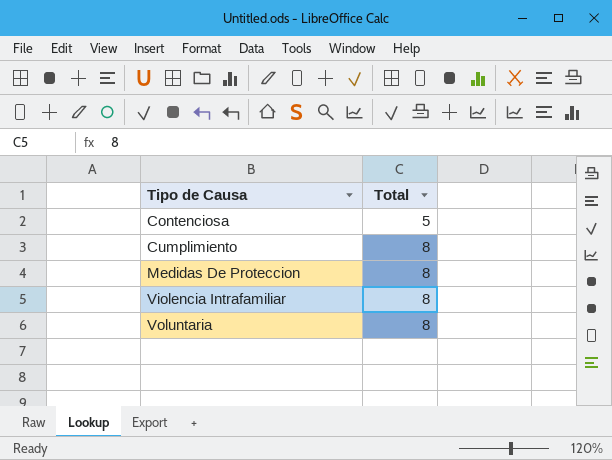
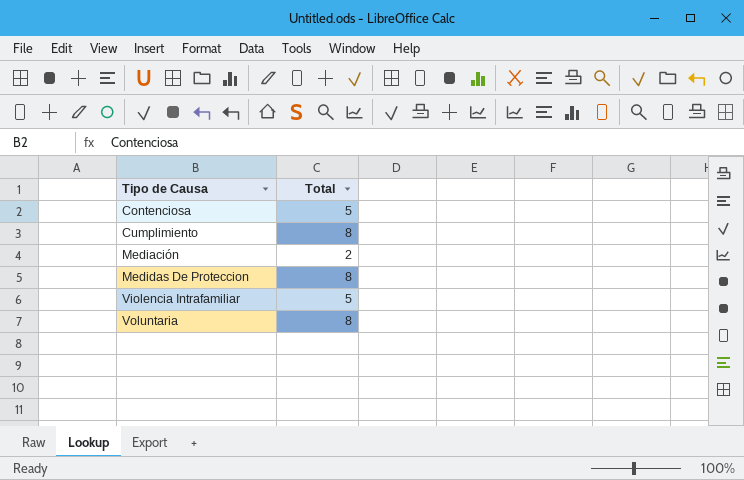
row Mediación: none -> 2
Violencia Intrafamiliar | Total: 8 -> 5

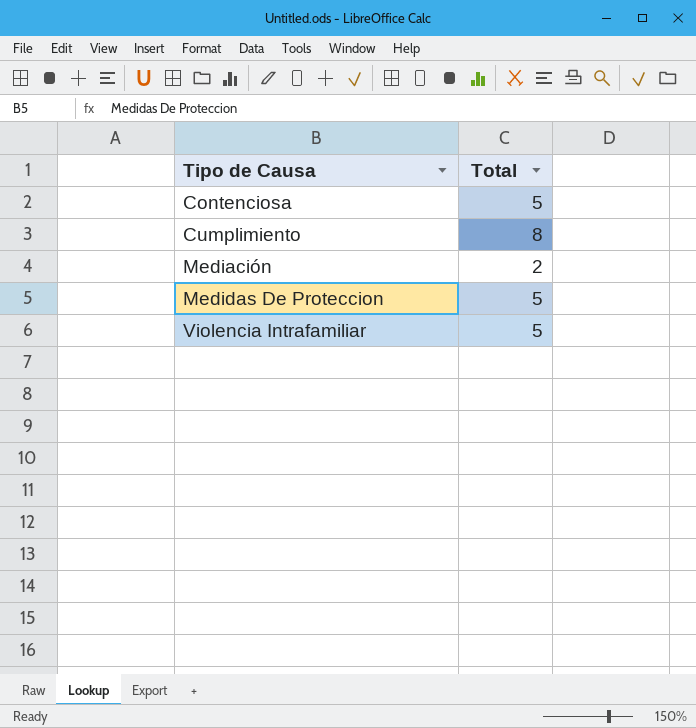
row Voluntaria: 8 -> none
Medidas De Proteccion | Total: 8 -> 5

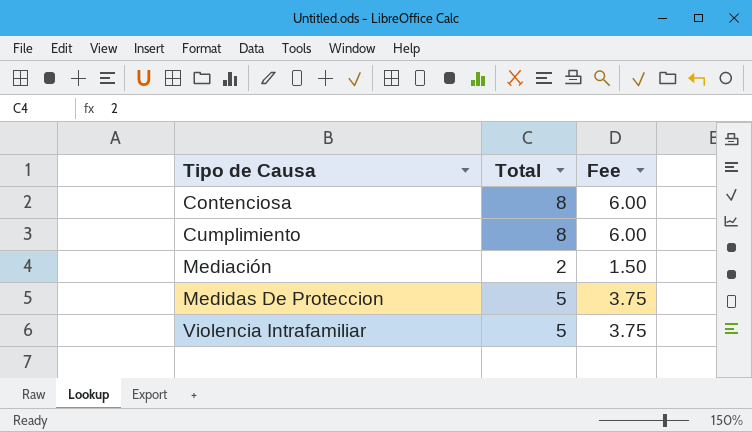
column Fee | formula: none -> [Total] * 0.75
Contenciosa | Total: 5 -> 8

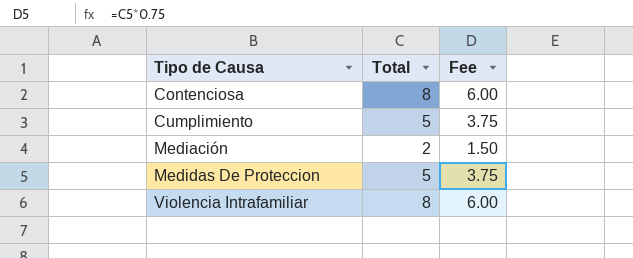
Cumplimiento | Total: 8 -> 5
Cumplimiento | Fee: 6.00 -> 3.75
Violencia Intrafamiliar | Total: 5 -> 8
Violencia Intrafamiliar | Fee: 3.75 -> 6.00

